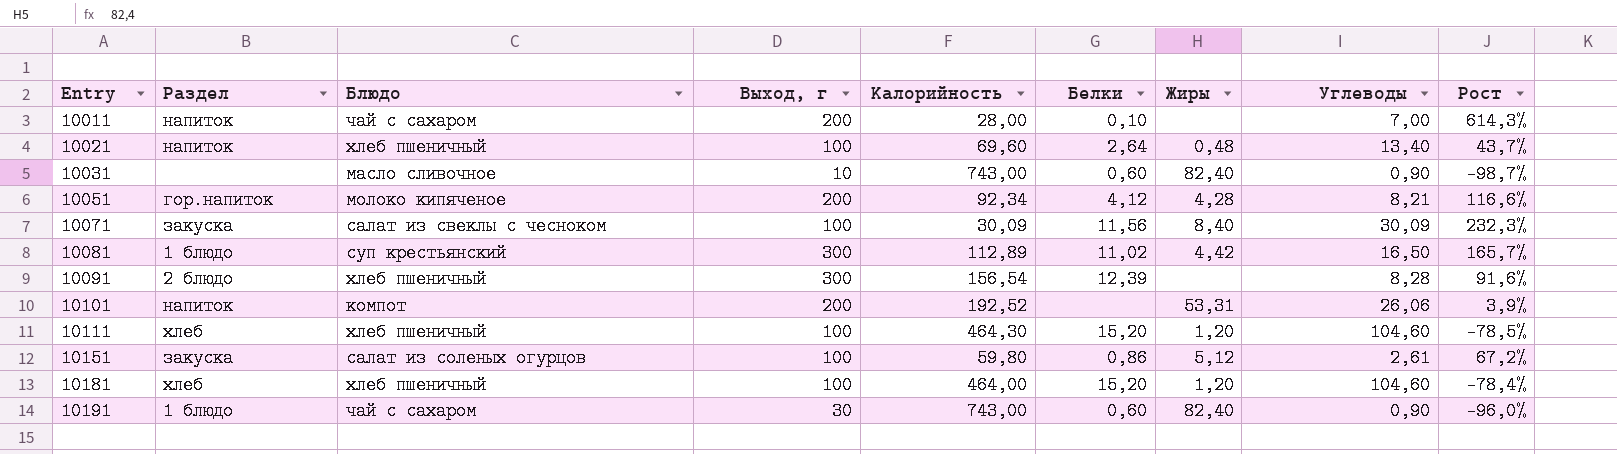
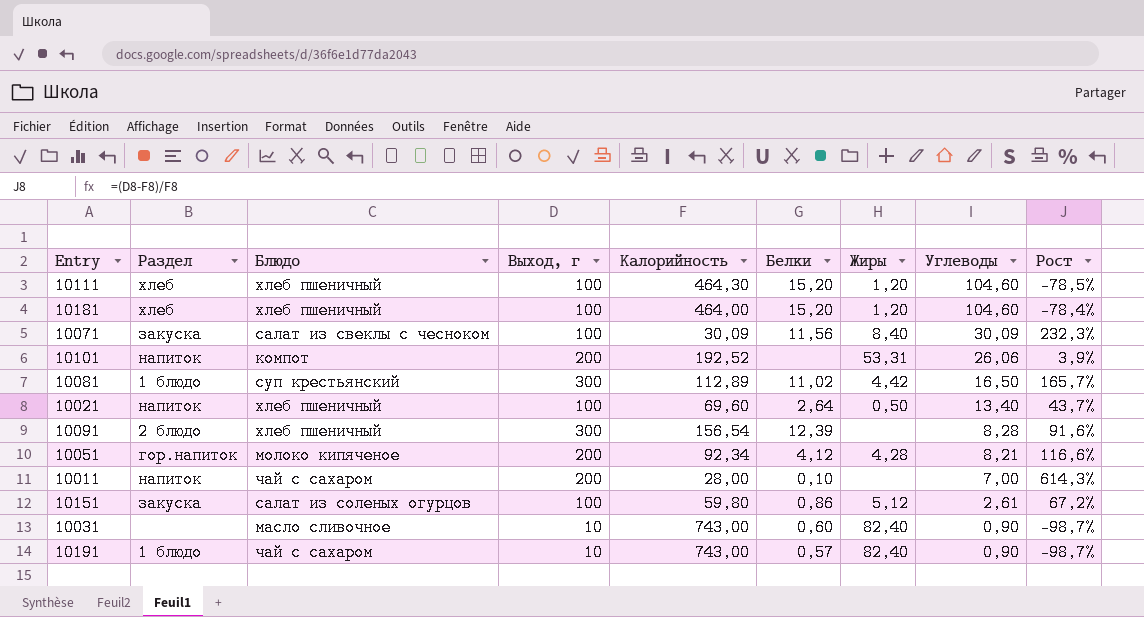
row order: Entry ascending -> Углеводы descending
10021 | Жиры: 0,48 -> 0,50
10191 | Выход, г: 30 -> 10
10191 | Белки: 0,60 -> 0,57
10191 | Рост: -96,0% -> -98,7%

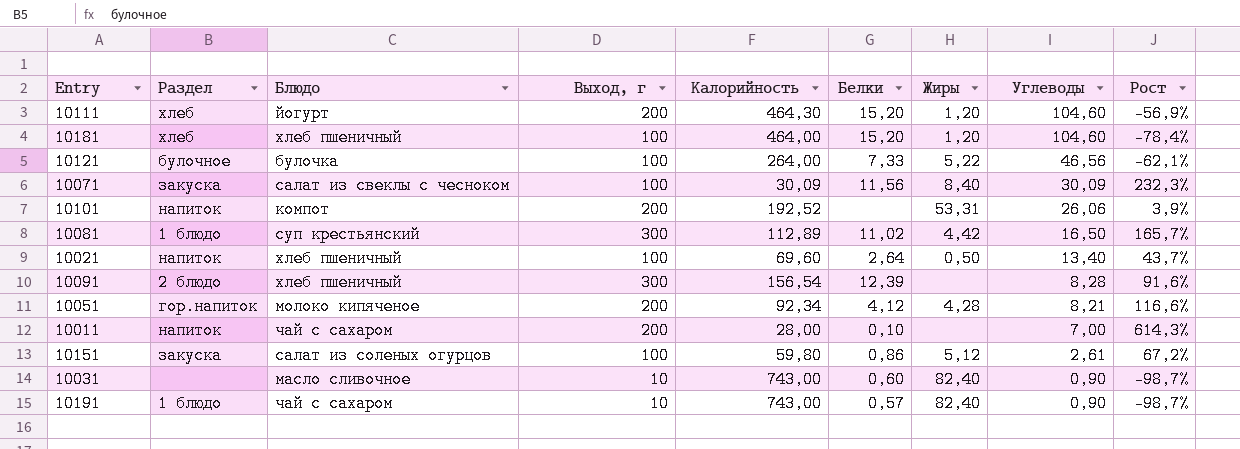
10111 | Блюдо: хлеб пшеничный -> йогурт
10111 | Выход, г: 100 -> 200
10111 | Рост: -78,5% -> -56,9%
row 10121: none -> булочное | булочка | 100 | 264,00 | 7,33 | 5,22 | 46,56 | -62,1%

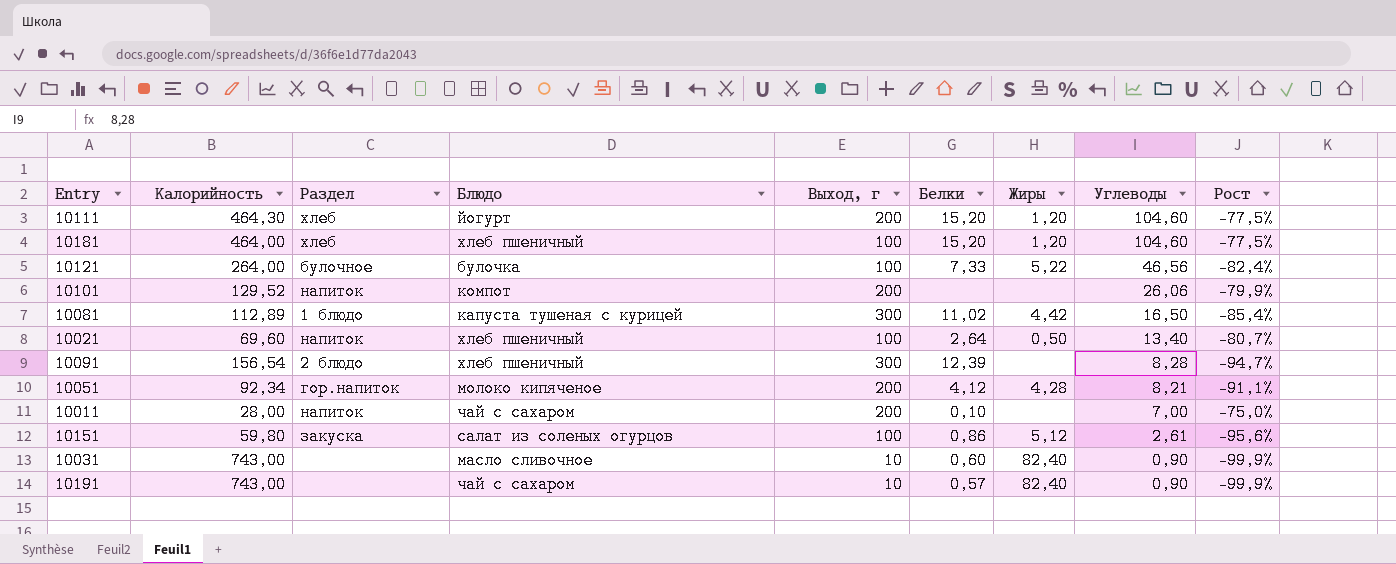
column Калорийность | position: 5 -> 2
column Рост | formula: ([Выход, г] - [Калорийность]) / [Калорийность] -> ([Углеводы] - [Калорийность]) / [Калорийность]
row 10071: закуска | салат из свеклы с чесноком | 100 | 30,09 | 11,56 | 8,40 | 30,09 | 232,3% -> none
10101 | Калорийность: 192,52 -> 129,52
10101 | Жиры: 53,31 -> none
10081 | Блюдо: суп крестьянский -> капуста тушеная с курицей
10191 | Раздел: 1 блюдо -> none

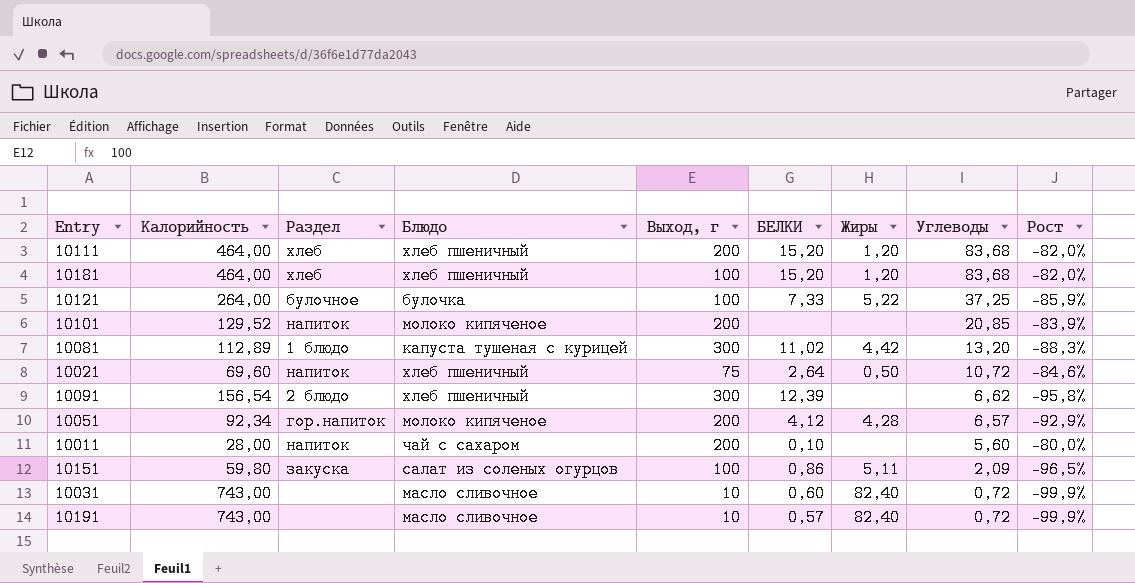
column name: Белки -> БЕЛКИ
10111 | Калорийность: 464,30 -> 464,00
10111 | Блюдо: йогурт -> хлеб пшеничный
10111 | Углеводы: 104,60 -> 83,68
10111 | Рост: -77,5% -> -82,0%
10181 | Углеводы: 104,60 -> 83,68
10181 | Рост: -77,5% -> -82,0%
10121 | Углеводы: 46,56 -> 37,25
10121 | Рост: -82,4% -> -85,9%
10101 | Блюдо: компот -> молоко кипяченое
10101 | Углеводы: 26,06 -> 20,85
10101 | Рост: -79,9% -> -83,9%
10081 | Углеводы: 16,50 -> 13,20
10081 | Рост: -85,4% -> -88,3%
10021 | Выход, г: 100 -> 75
10021 | Углеводы: 13,40 -> 10,72
10021 | Рост: -80,7% -> -84,6%
10091 | Углеводы: 8,28 -> 6,62
10091 | Рост: -94,7% -> -95,8%
10051 | Углеводы: 8,21 -> 6,57
10051 | Рост: -91,1% -> -92,9%
10011 | Углеводы: 7,00 -> 5,60
10011 | Рост: -75,0% -> -80,0%
10151 | Жиры: 5,12 -> 5,11
10151 | Углеводы: 2,61 -> 2,09
10151 | Рост: -95,6% -> -96,5%
10031 | Углеводы: 0,90 -> 0,72
10191 | Блюдо: чай с сахаром -> масло сливочное
10191 | Углеводы: 0,90 -> 0,72

